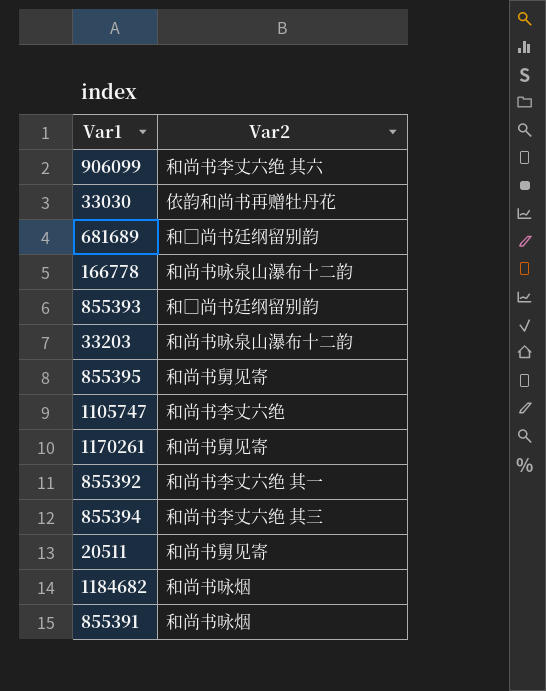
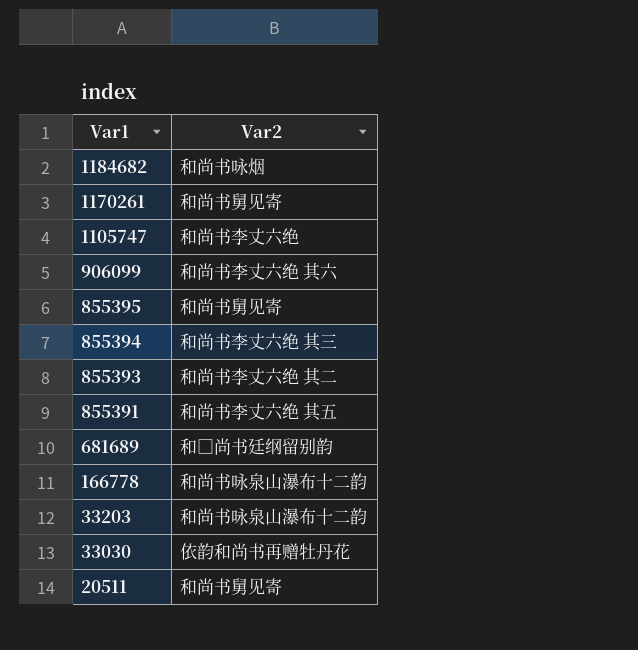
row order: none -> Var1 descending
row 855392: 和尚书李丈六绝 其一 -> none
855393 | Var2: 和□尚书廷纲留别韵 -> 和尚书李丈六绝 其二
855391 | Var2: 和尚书咏烟 -> 和尚书李丈六绝 其五

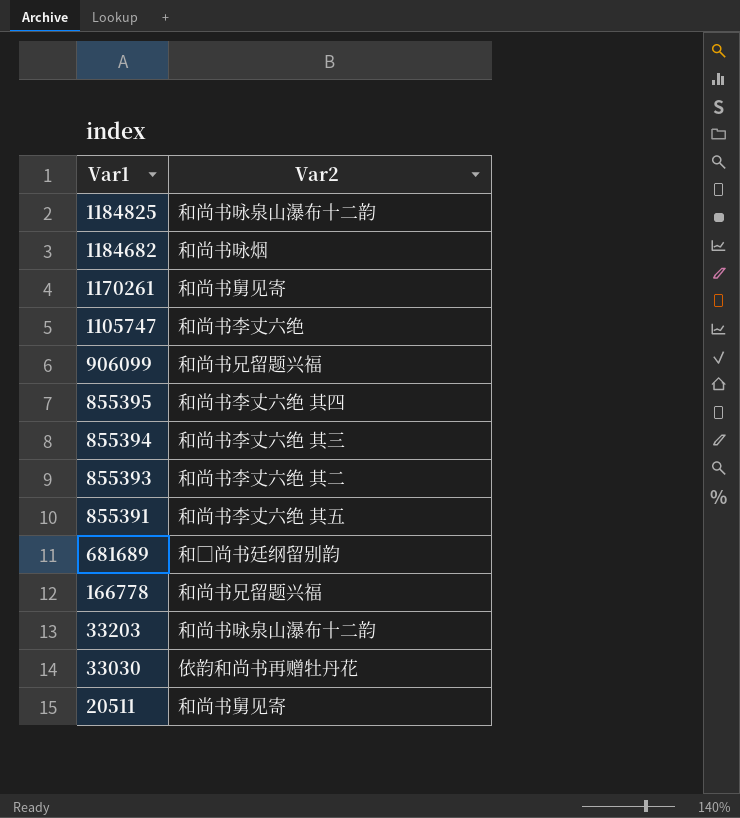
row 1184825: none -> 和尚书咏泉山瀑布十二韵
906099 | Var2: 和尚书李丈六绝 其六 -> 和尚书兄留题兴福
855395 | Var2: 和尚书舅见寄 -> 和尚书李丈六绝 其四
166778 | Var2: 和尚书咏泉山瀑布十二韵 -> 和尚书兄留题兴福

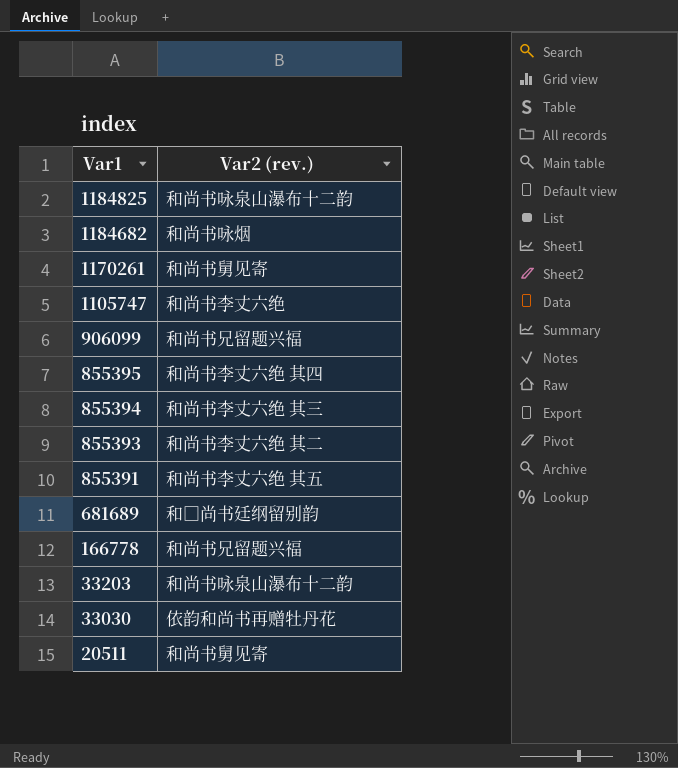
column name: Var2 -> Var2 (rev.)

